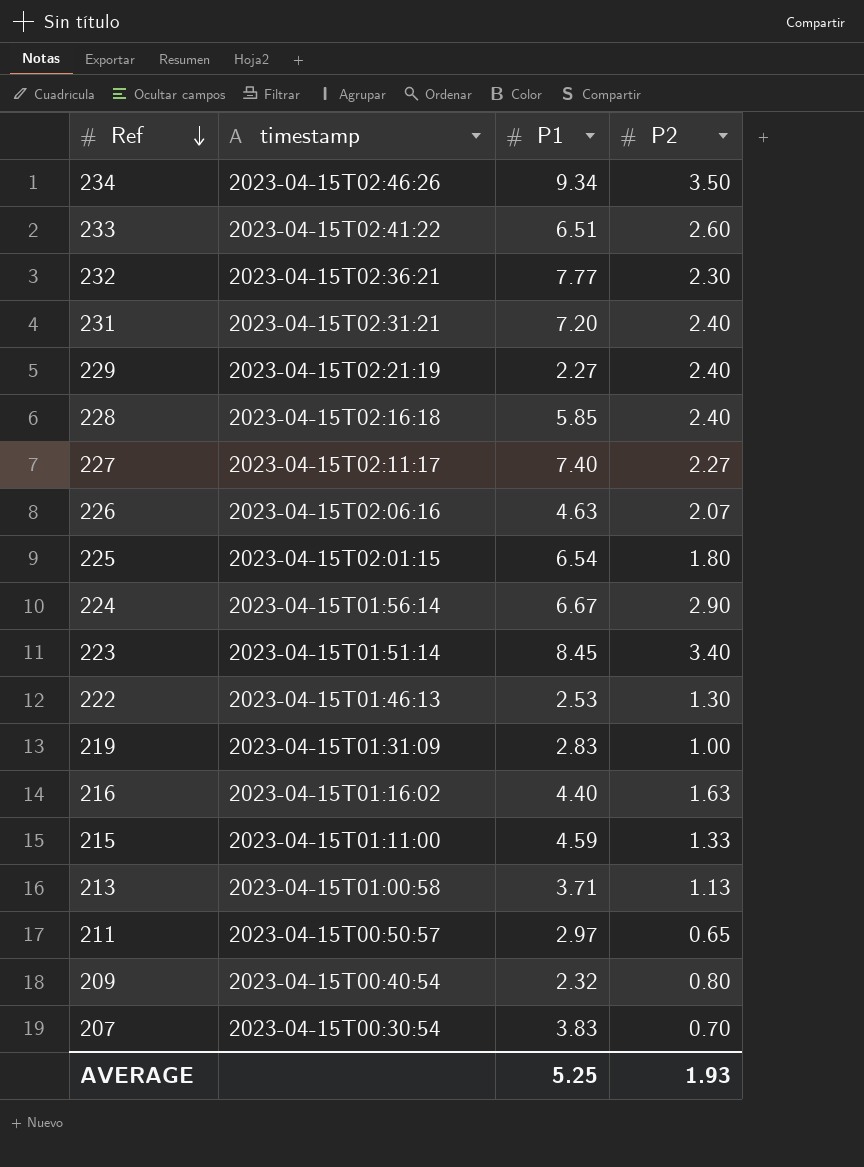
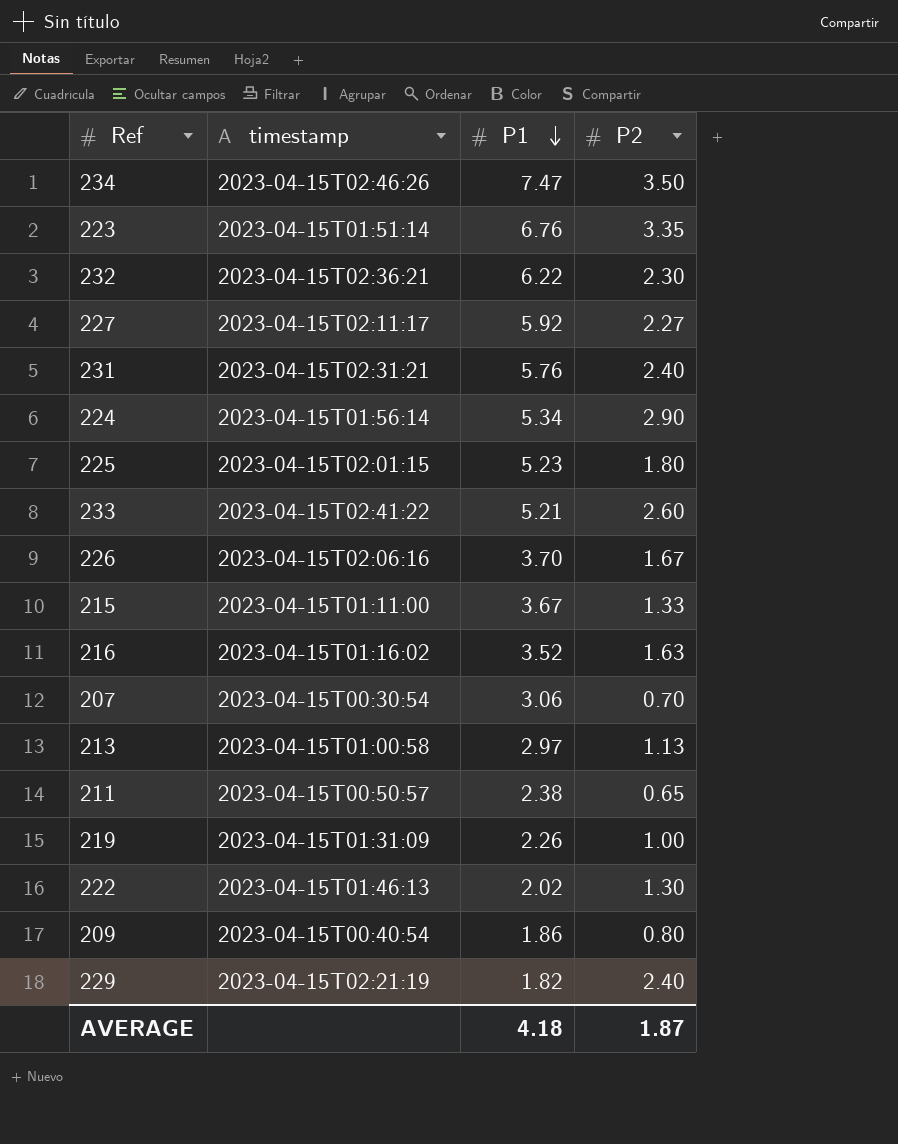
row order: Ref descending -> P1 descending
row 228: 2023-04-15T02:16:18 | 5.85 | 2.40 -> none
234 | P1: 9.34 -> 7.47
223 | P1: 8.45 -> 6.76
223 | P2: 3.40 -> 3.35
232 | P1: 7.77 -> 6.22
227 | P1: 7.40 -> 5.92
231 | P1: 7.20 -> 5.76
224 | P1: 6.67 -> 5.34
225 | P1: 6.54 -> 5.23
233 | P1: 6.51 -> 5.21
226 | P1: 4.63 -> 3.70
226 | P2: 2.07 -> 1.67
215 | P1: 4.59 -> 3.67
216 | P1: 4.40 -> 3.52
207 | P1: 3.83 -> 3.06
213 | P1: 3.71 -> 2.97
211 | P1: 2.97 -> 2.38
219 | P1: 2.83 -> 2.26
222 | P1: 2.53 -> 2.02
209 | P1: 2.32 -> 1.86
229 | P1: 2.27 -> 1.82
AVERAGE | P1: 5.25 -> 4.18
AVERAGE | P2: 1.93 -> 1.87

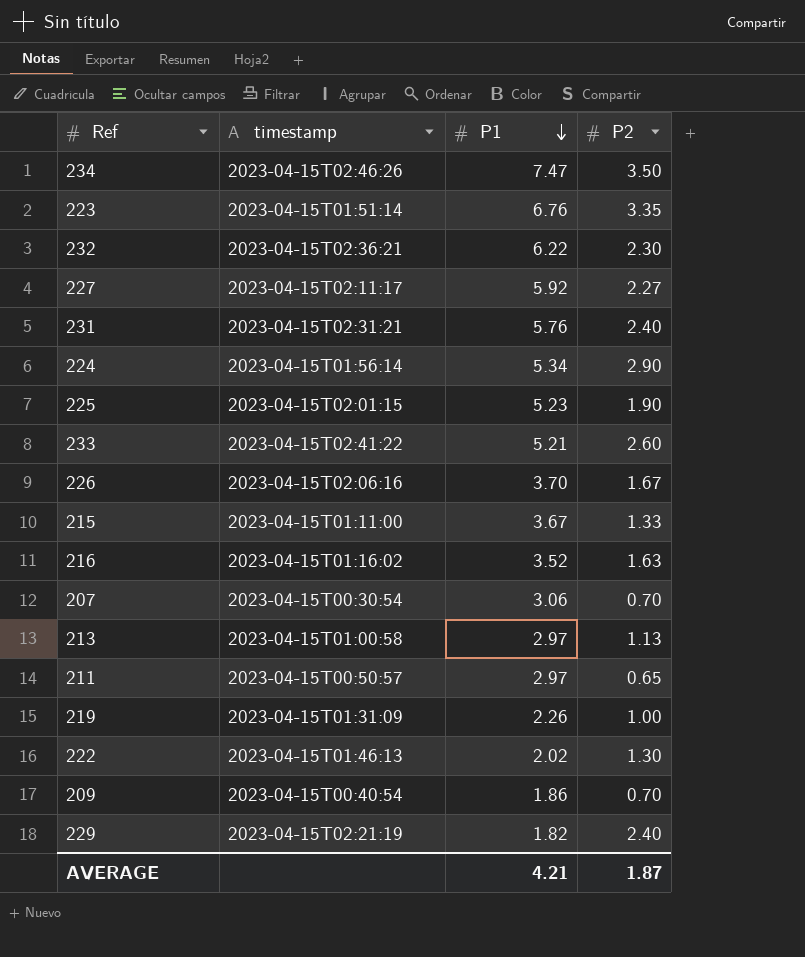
225 | P2: 1.80 -> 1.90
211 | P1: 2.38 -> 2.97
209 | P2: 0.80 -> 0.70
AVERAGE | P1: 4.18 -> 4.21

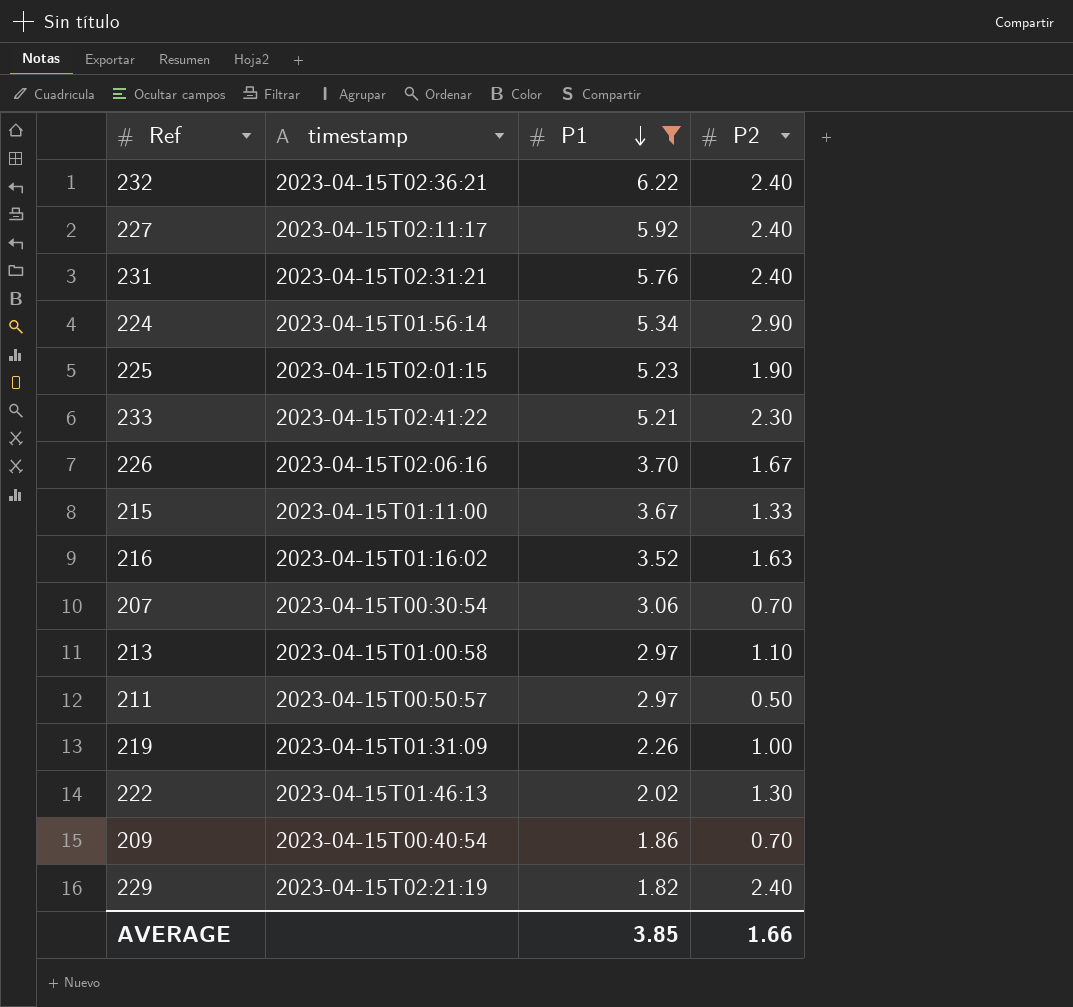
filter: none -> P1 <= 6.22
232 | P2: 2.30 -> 2.40
227 | P2: 2.27 -> 2.40
233 | P2: 2.60 -> 2.30
213 | P2: 1.13 -> 1.10
211 | P2: 0.65 -> 0.50
AVERAGE | P1: 4.21 -> 3.85
AVERAGE | P2: 1.87 -> 1.66

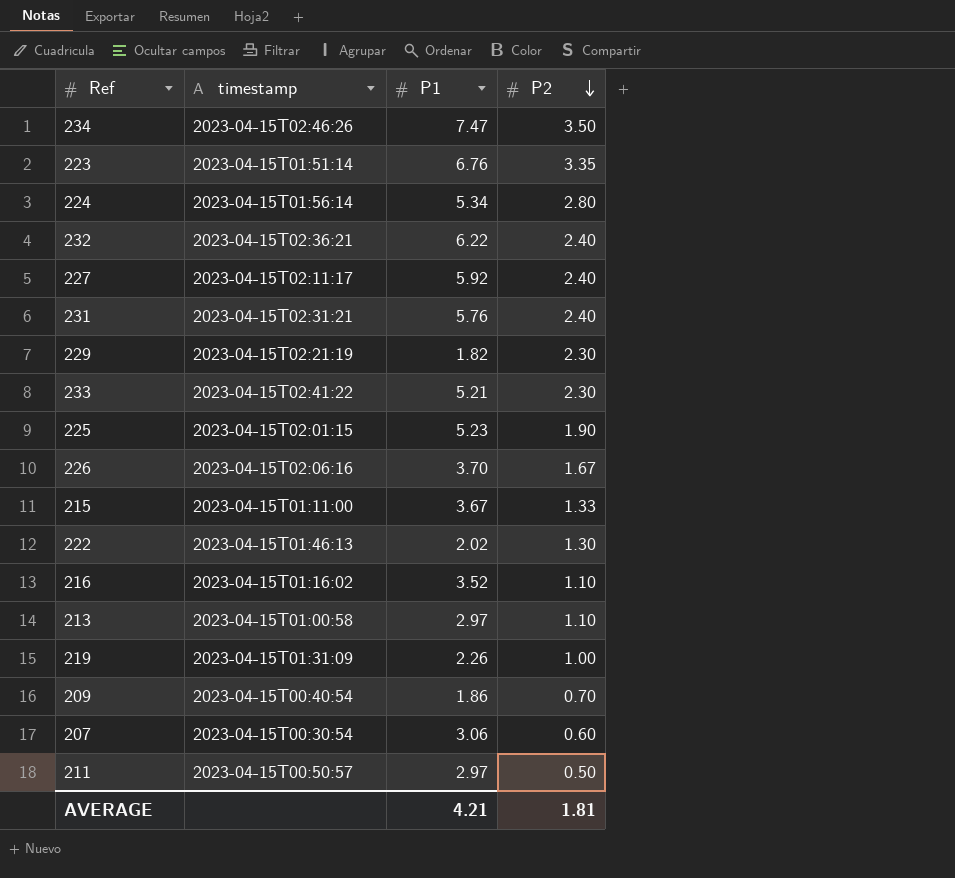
filter: P1 <= 6.22 -> none
row order: P1 descending -> P2 descending
224 | P2: 2.90 -> 2.80
229 | P2: 2.40 -> 2.30
216 | P2: 1.63 -> 1.10
207 | P2: 0.70 -> 0.60
AVERAGE | P1: 3.85 -> 4.21
AVERAGE | P2: 1.66 -> 1.81

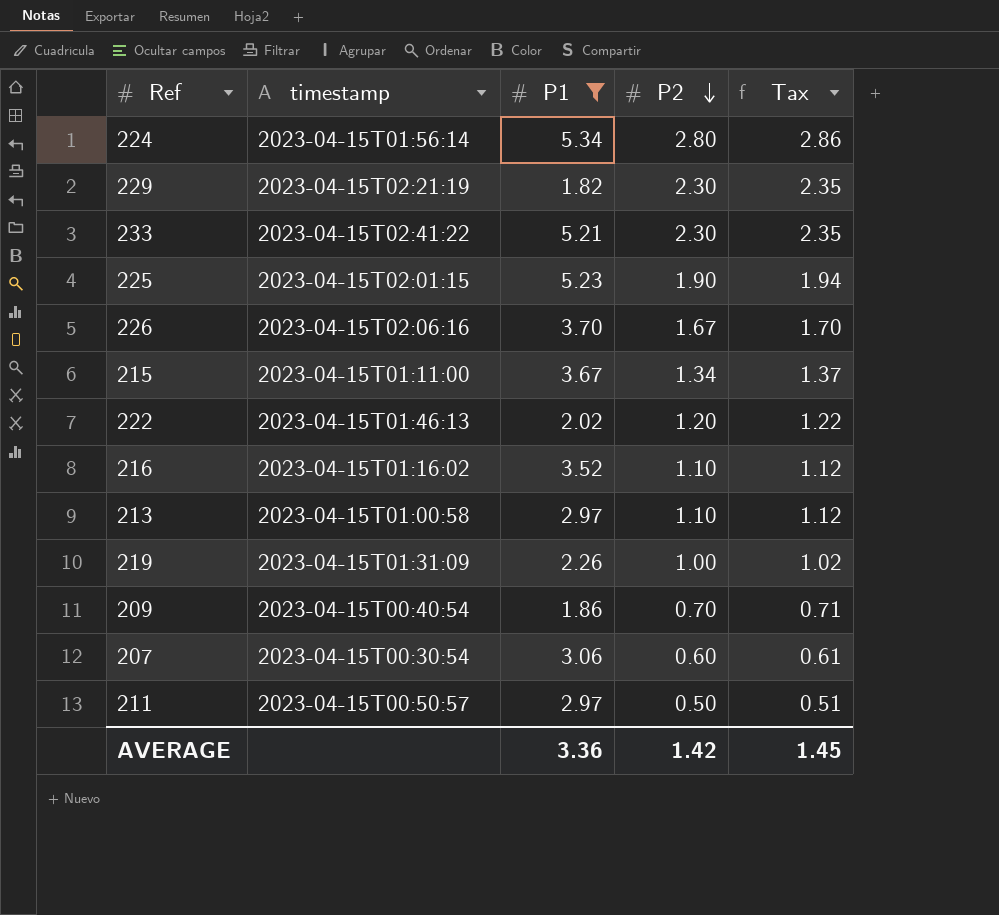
filter: none -> P1 <= 5.34
column Tax | formula: none -> [P2] * 1.02
215 | P2: 1.33 -> 1.34
222 | P2: 1.30 -> 1.20
AVERAGE | P1: 4.21 -> 3.36
AVERAGE | P2: 1.81 -> 1.42

